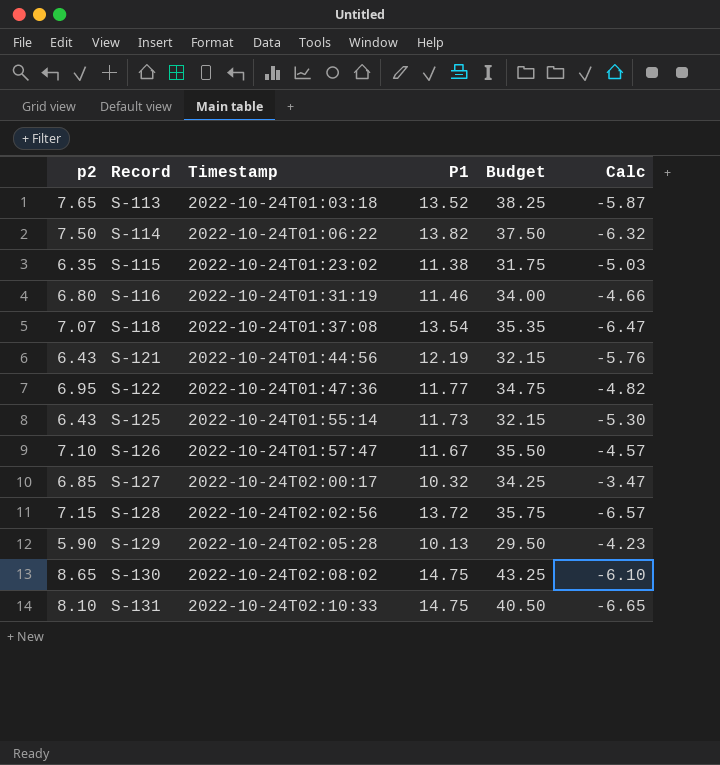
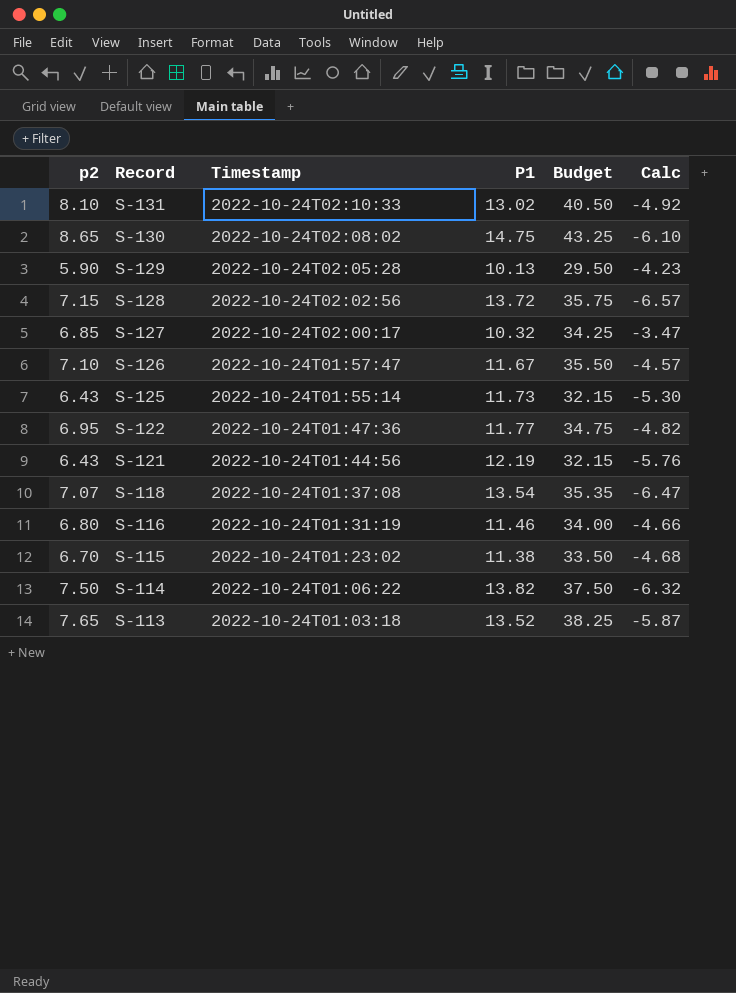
row order: Record ascending -> Record descending
S-131 | P1: 14.75 -> 13.02
S-131 | Calc: -6.65 -> -4.92
S-115 | p2: 6.35 -> 6.70
S-115 | Budget: 31.75 -> 33.50
S-115 | Calc: -5.03 -> -4.68

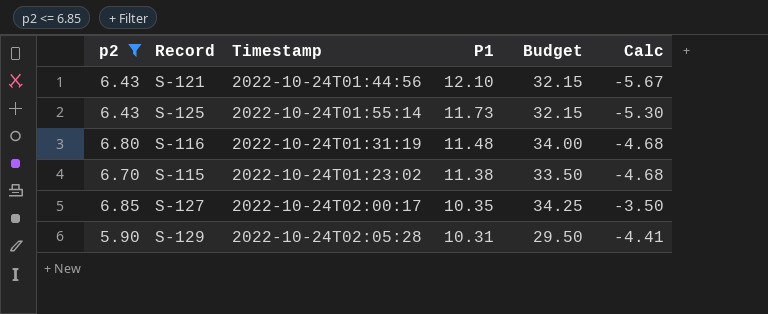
filter: none -> p2 <= 6.85
row order: Record descending -> P1 descending
S-121 | P1: 12.19 -> 12.10
S-121 | Calc: -5.76 -> -5.67
S-116 | P1: 11.46 -> 11.48
S-116 | Calc: -4.66 -> -4.68
S-127 | P1: 10.32 -> 10.35
S-127 | Calc: -3.47 -> -3.50
S-129 | P1: 10.13 -> 10.31
S-129 | Calc: -4.23 -> -4.41

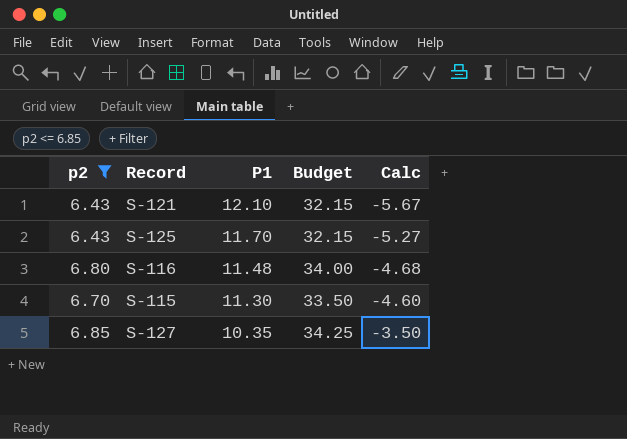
column Timestamp | position: 3 -> none
row S-129: 5.90 | 2022-10-24T02:05:28 | 10.31 | 29.50 | -4.41 -> none
S-125 | P1: 11.73 -> 11.70
S-125 | Calc: -5.30 -> -5.27
S-115 | P1: 11.38 -> 11.30
S-115 | Calc: -4.68 -> -4.60

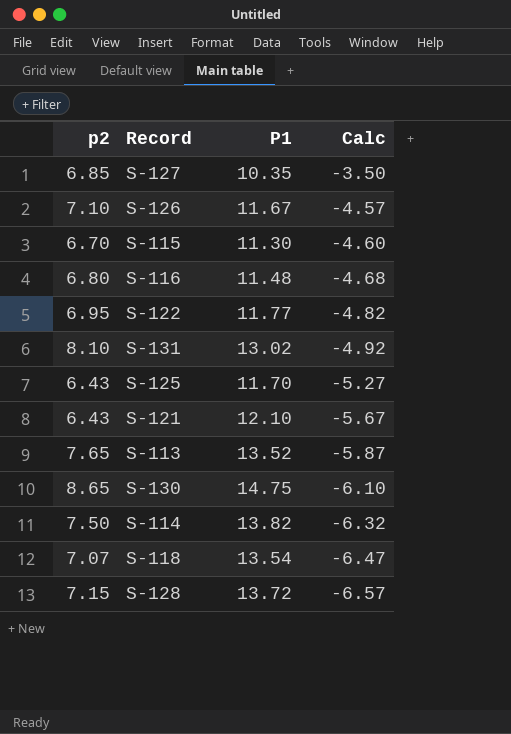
filter: p2 <= 6.85 -> none
row order: P1 descending -> Calc descending
column Budget | formula: [p2] * 5 -> none

